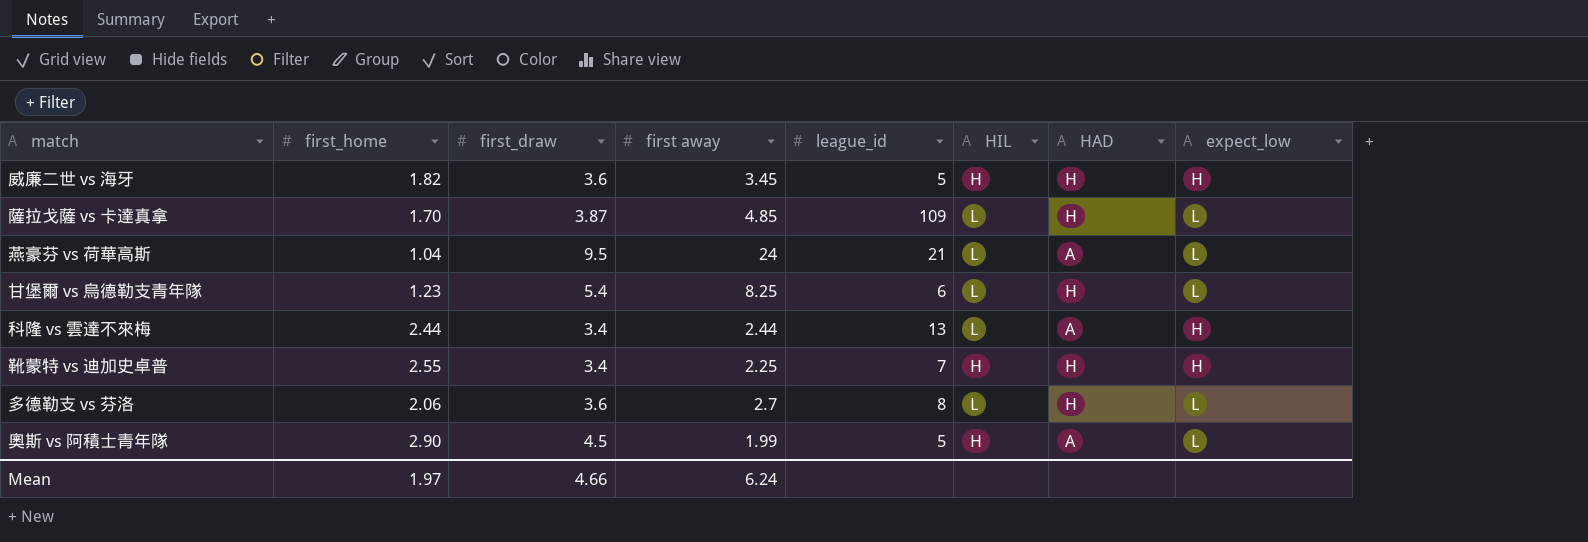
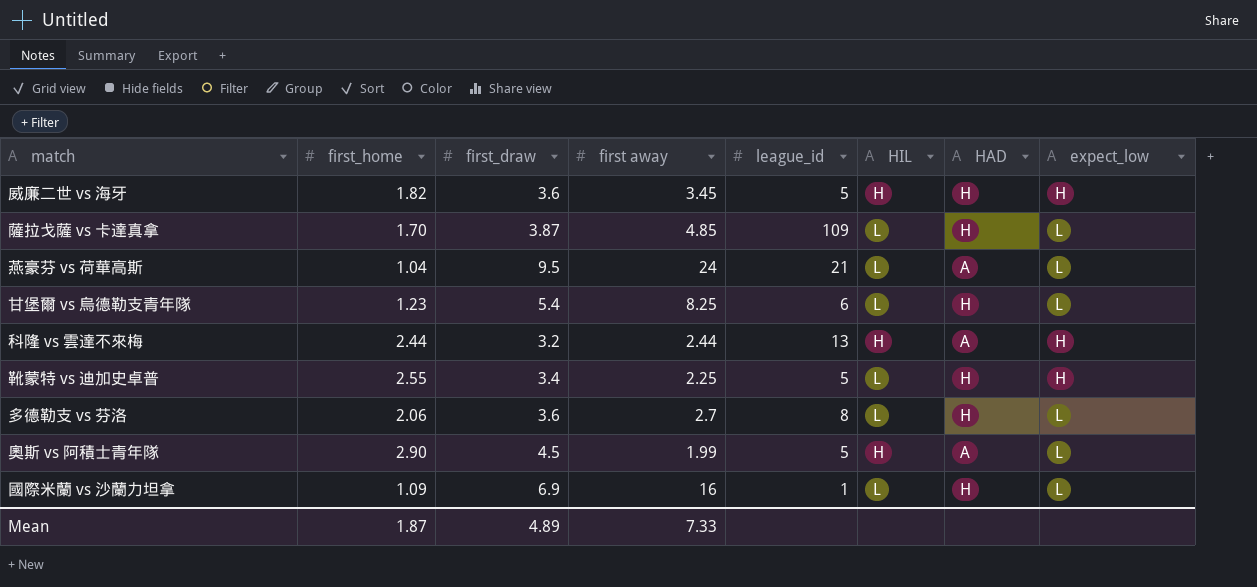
科隆 vs 雲達不來梅 | first_draw: 3.4 -> 3.2
科隆 vs 雲達不來梅 | HIL: L -> H
靴蒙特 vs 迪加史卓普 | league_id: 7 -> 5
靴蒙特 vs 迪加史卓普 | HIL: H -> L
row 國際米蘭 vs 沙蘭力坦拿: none -> 1.09 | 6.9 | 16 | 1 | L | H | L
Mean | first_home: 1.97 -> 1.87
Mean | first_draw: 4.66 -> 4.89
Mean | first away: 6.24 -> 7.33

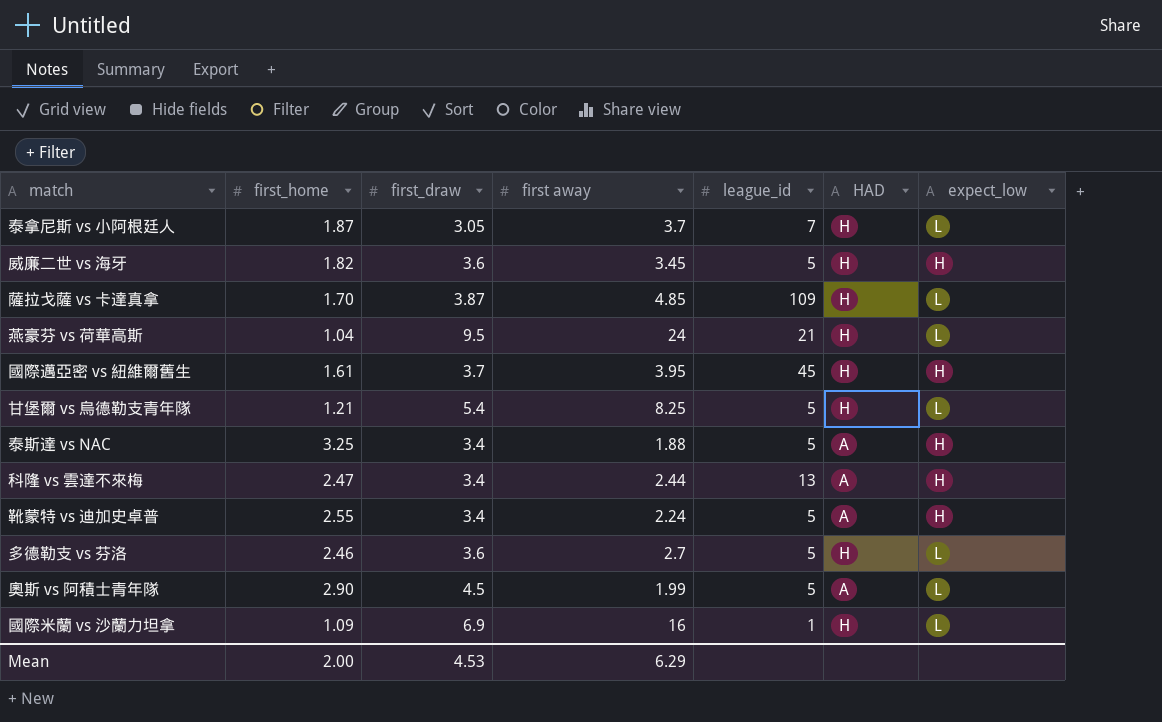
column HIL | position: 6 -> none
row 泰拿尼斯 vs 小阿根廷人: none -> 1.87 | 3.05 | 3.7 | 7 | H | L
燕豪芬 vs 荷華高斯 | HAD: A -> H
row 國際邁亞密 vs 紐維爾舊生: none -> 1.61 | 3.7 | 3.95 | 45 | H | H
甘堡爾 vs 烏德勒支青年隊 | first_home: 1.23 -> 1.21
甘堡爾 vs 烏德勒支青年隊 | league_id: 6 -> 5
row 泰斯達 vs NAC: none -> 3.25 | 3.4 | 1.88 | 5 | A | H
科隆 vs 雲達不來梅 | first_home: 2.44 -> 2.47
科隆 vs 雲達不來梅 | first_draw: 3.2 -> 3.4
靴蒙特 vs 迪加史卓普 | first away: 2.25 -> 2.24
靴蒙特 vs 迪加史卓普 | HAD: H -> A
多德勒支 vs 芬洛 | first_home: 2.06 -> 2.46
多德勒支 vs 芬洛 | league_id: 8 -> 5
Mean | first_home: 1.87 -> 2.00
Mean | first_draw: 4.89 -> 4.53
Mean | first away: 7.33 -> 6.29

